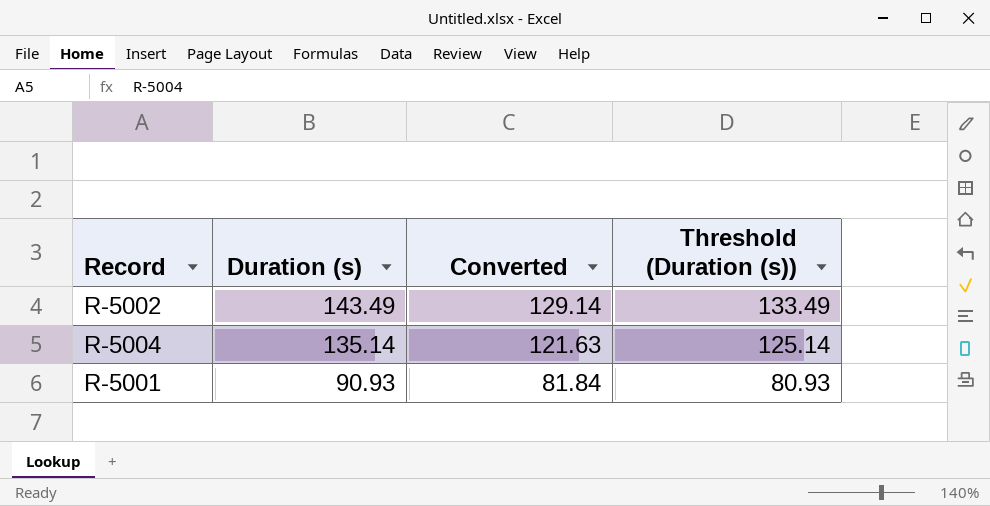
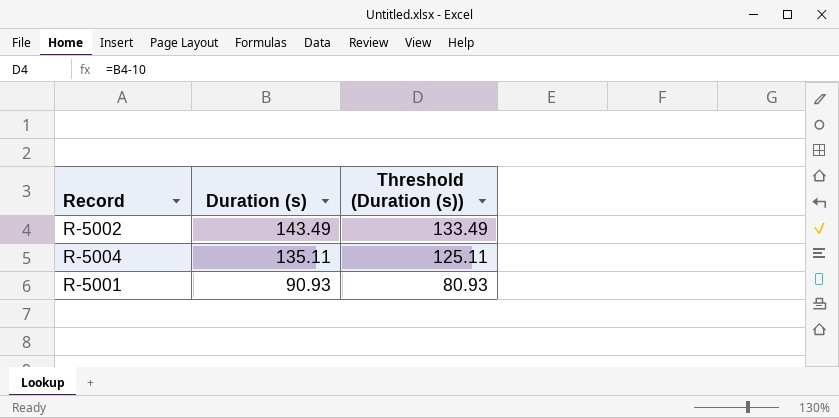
column Converted | formula: [Duration (s)] * 0.9 -> none
R-5004 | Duration (s): 135.14 -> 135.11
R-5004 | Threshold (Duration (s)): 125.14 -> 125.11

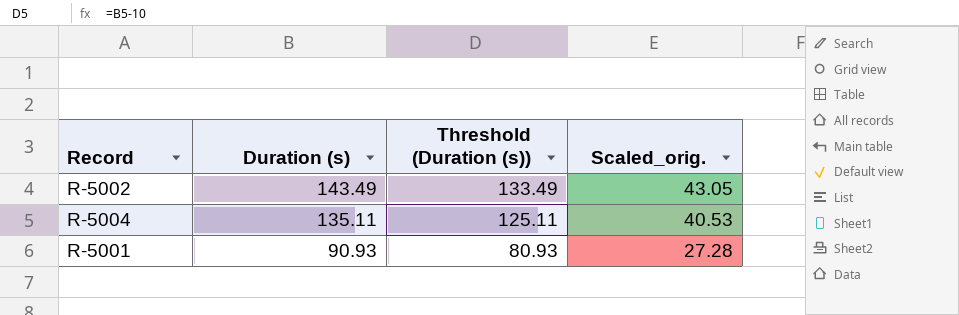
column Scaled_orig. | formula: none -> [Duration (s)] * 0.3

